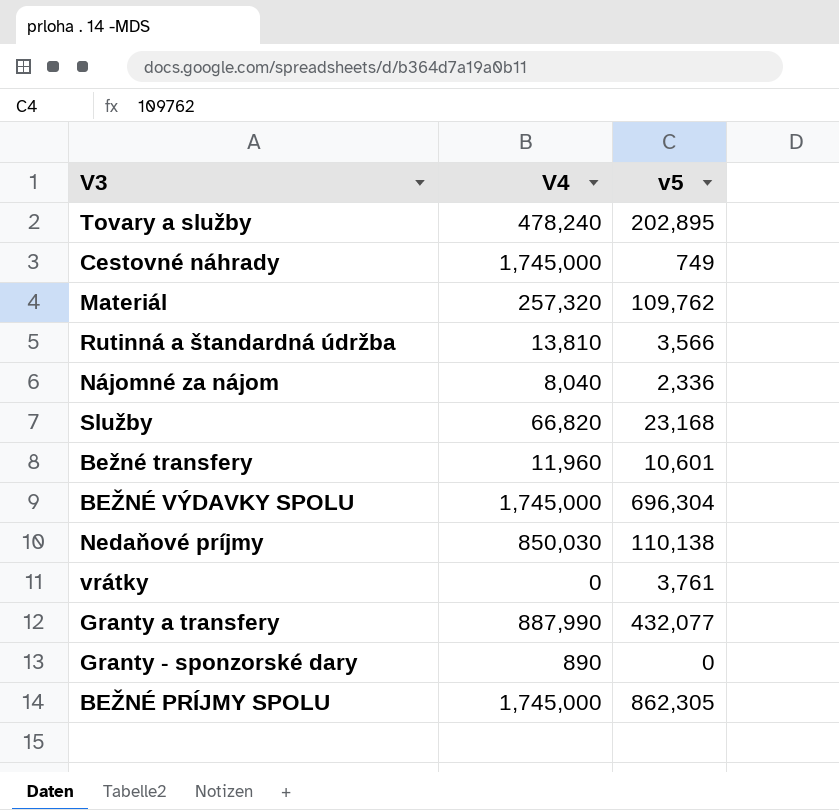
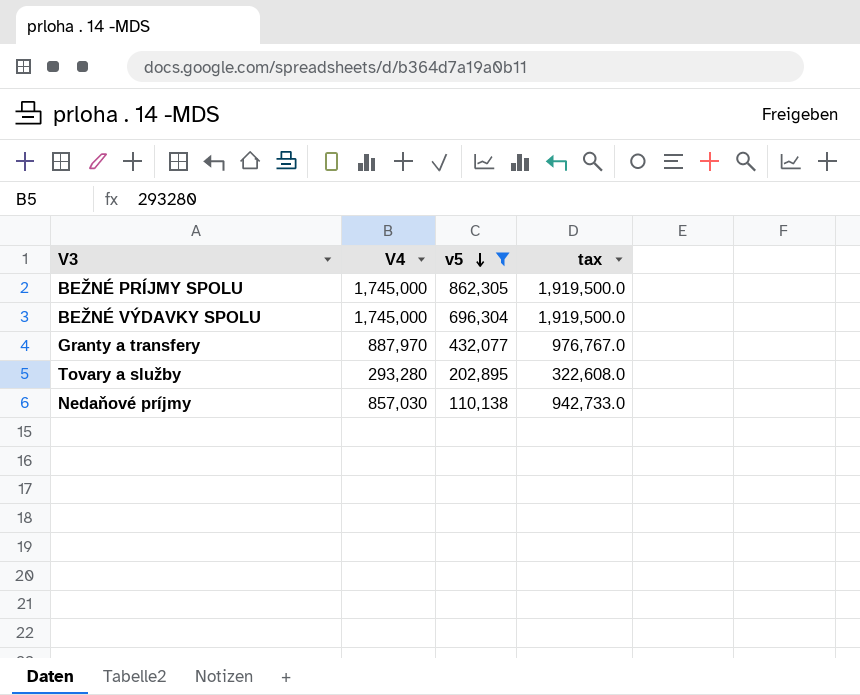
filter: none -> v5 >= 110,138
row order: none -> v5 descending
column tax | formula: none -> [V4] * 1.1
Granty a transfery | V4: 887,990 -> 887,970
Tovary a služby | V4: 478,240 -> 293,280
Nedaňové príjmy | V4: 850,030 -> 857,030

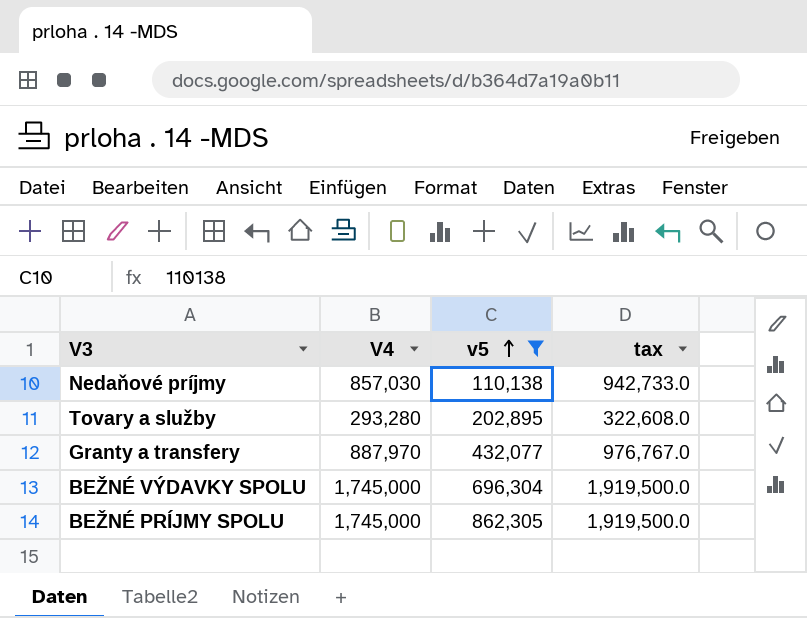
row order: v5 descending -> v5 ascending

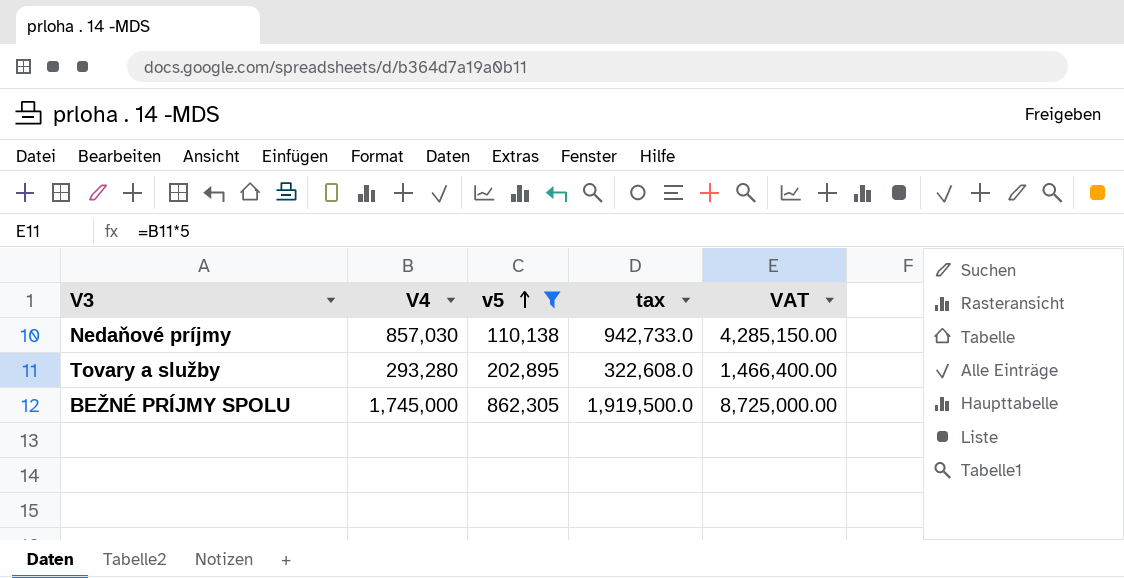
column VAT | formula: none -> [V4] * 5
row Granty a transfery: 887,970 | 432,077 | 976,767.0 -> none
row BEŽNÉ VÝDAVKY SPOLU: 1,745,000 | 696,304 | 1,919,500.0 -> none

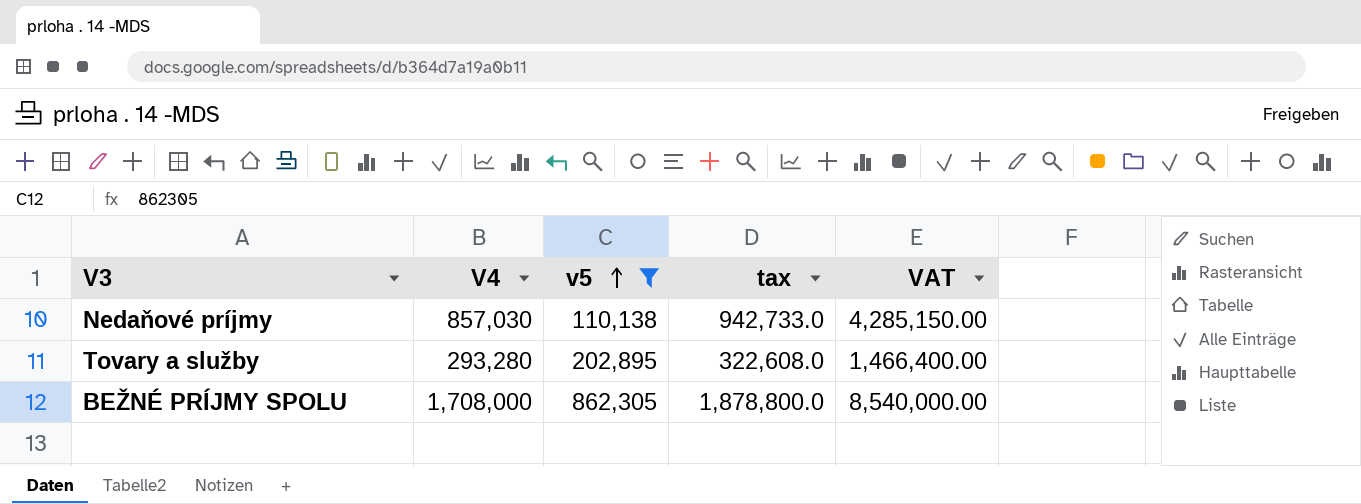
BEŽNÉ PRÍJMY SPOLU | V4: 1,745,000 -> 1,708,000
BEŽNÉ PRÍJMY SPOLU | tax: 1,919,500.0 -> 1,878,800.0
BEŽNÉ PRÍJMY SPOLU | VAT: 8,725,000.00 -> 8,540,000.00

